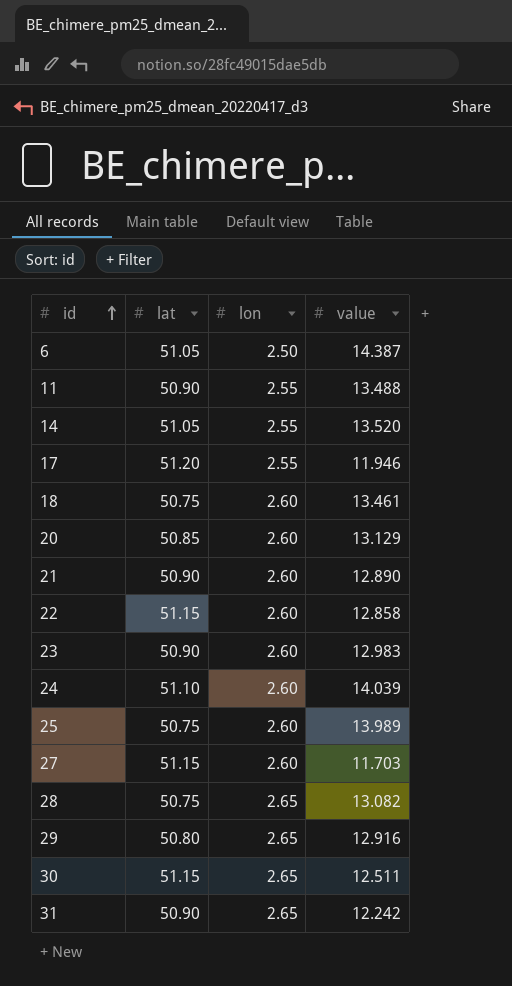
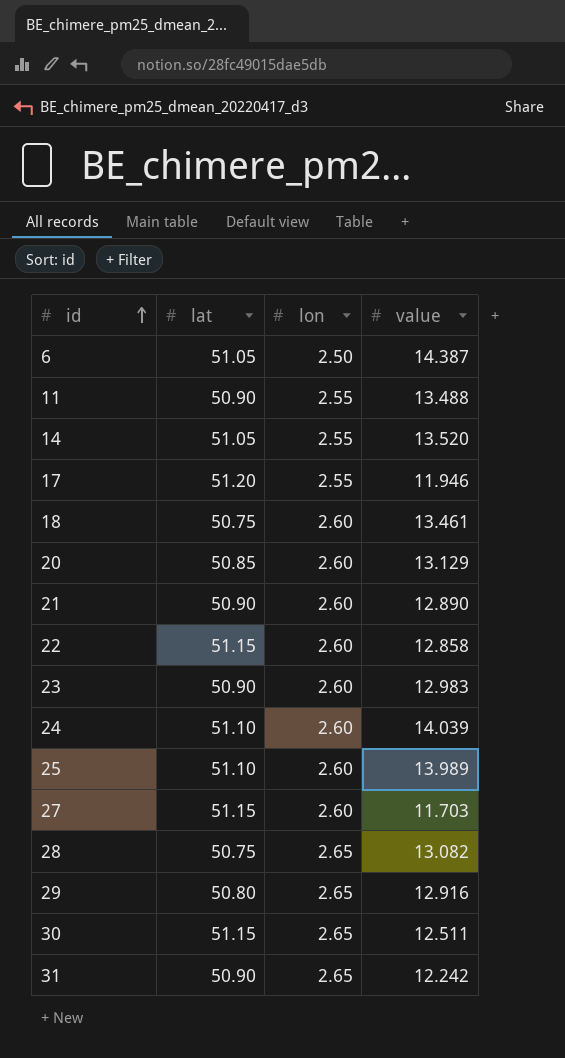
25 | lat: 50.75 -> 51.10

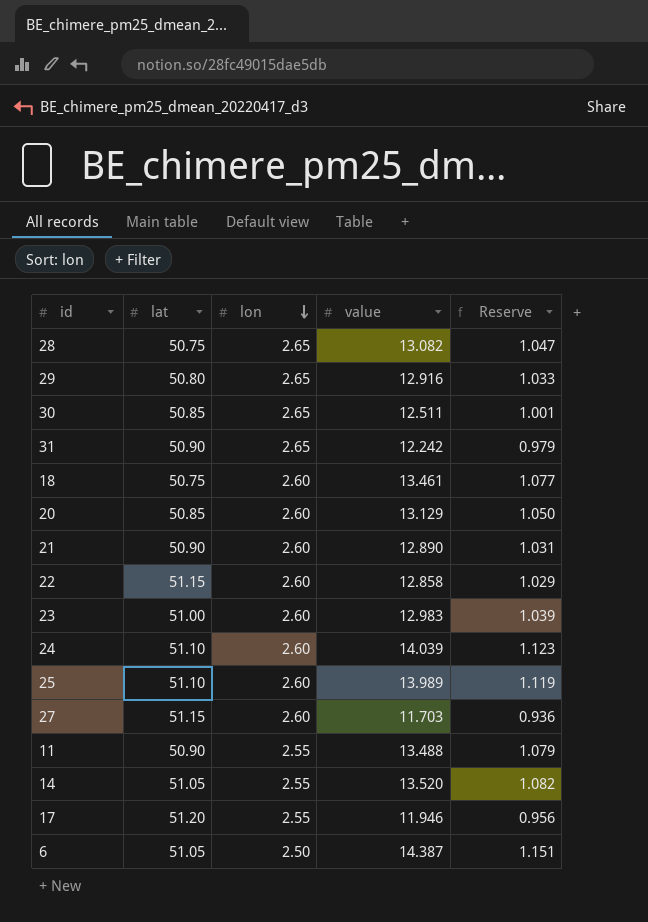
row order: id ascending -> lon descending
column Reserve | formula: none -> [value] * 0.08
30 | lat: 51.15 -> 50.85
23 | lat: 50.90 -> 51.00

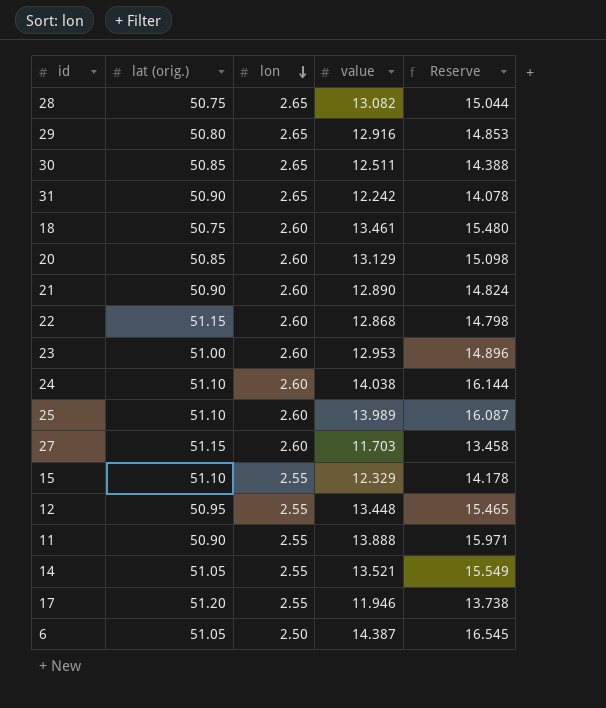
column name: lat -> lat (orig.)
column Reserve | formula: [value] * 0.08 -> [value] * 1.15
22 | value: 12.858 -> 12.868
23 | value: 12.983 -> 12.953
24 | value: 14.039 -> 14.038
row 15: none -> 51.10 | 2.55 | 12.329 | 14.178
row 12: none -> 50.95 | 2.55 | 13.448 | 15.465
11 | value: 13.488 -> 13.888
14 | value: 13.520 -> 13.521

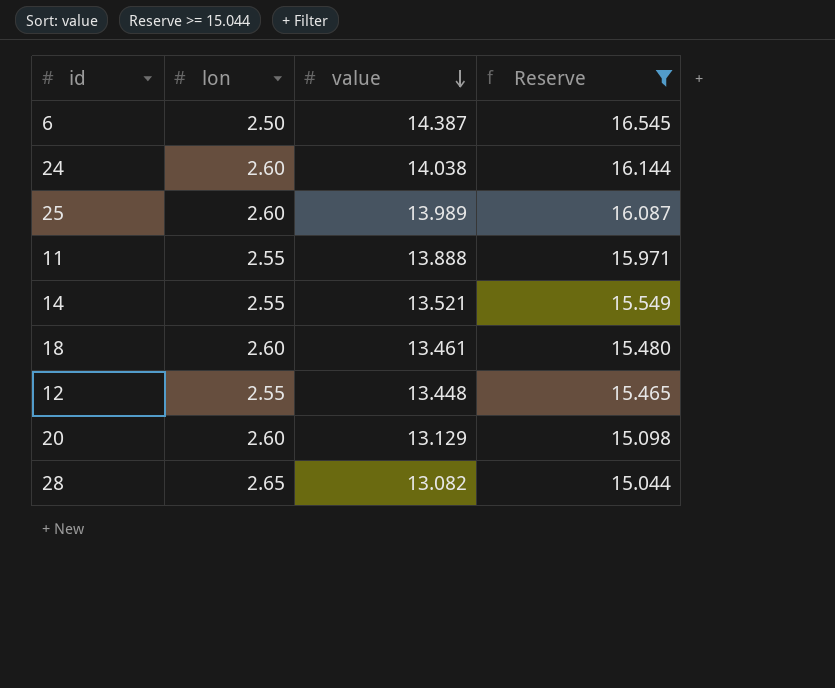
filter: none -> Reserve >= 15.044
row order: lon descending -> value descending
column lat (orig.) | position: 2 -> none

